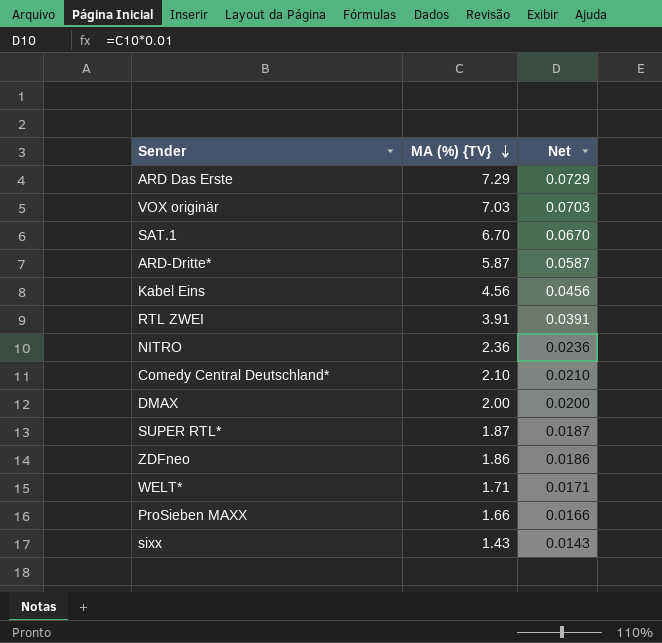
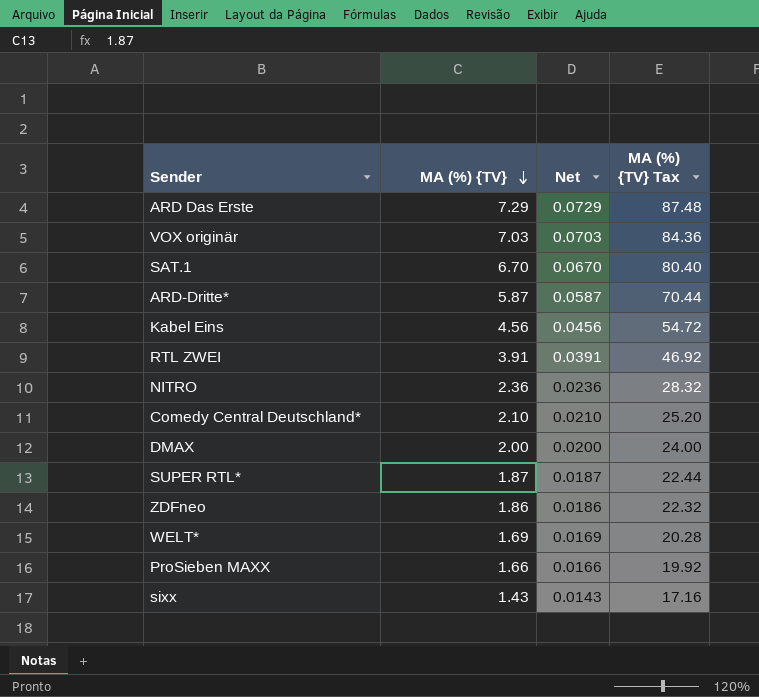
column MA (%) {TV} Tax | formula: none -> [MA (%) {TV}] * 12
WELT* | MA (%) {TV}: 1.71 -> 1.69
WELT* | Net: 0.0171 -> 0.0169

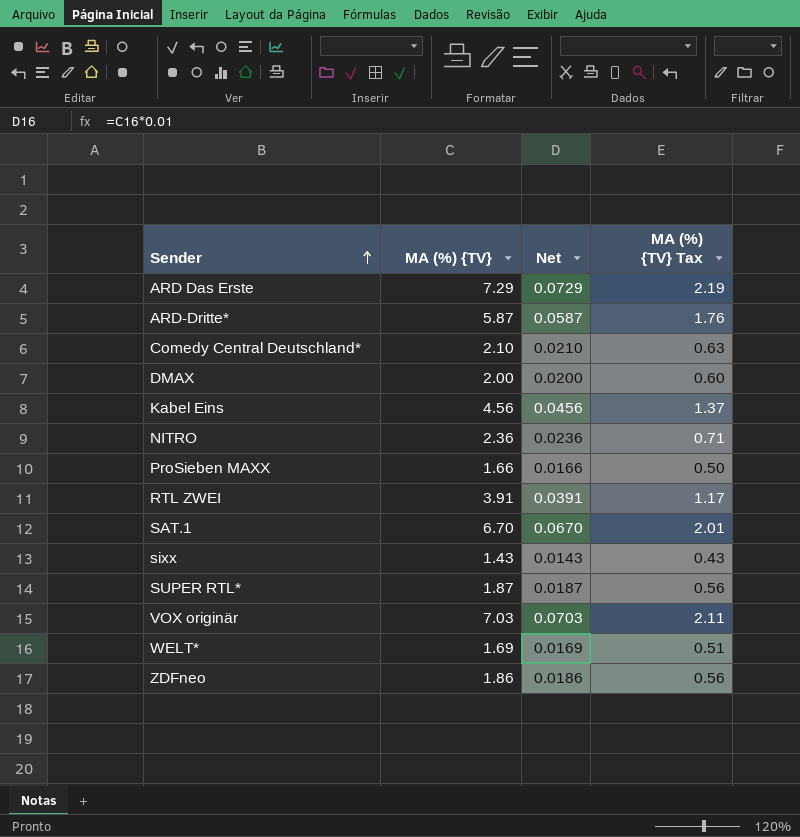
row order: MA (%) {TV} descending -> Sender ascending
column MA (%) {TV} Tax | formula: [MA (%) {TV}] * 12 -> [MA (%) {TV}] * 0.3

